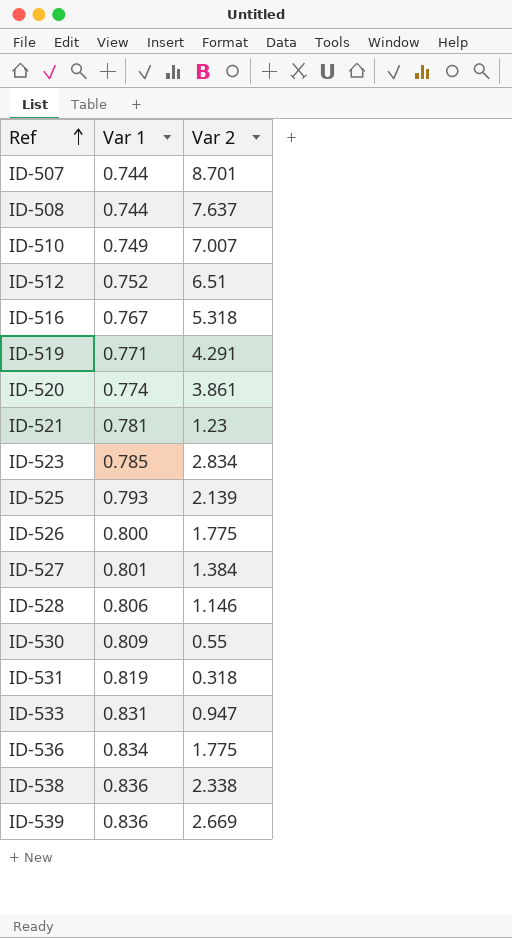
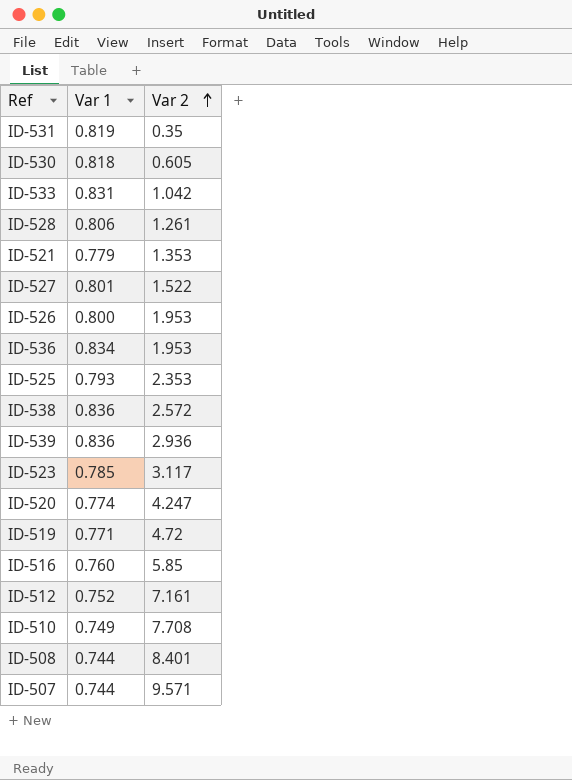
row order: Ref ascending -> Var 2 ascending
ID-531 | Var 2: 0.318 -> 0.35
ID-530 | Var 1: 0.809 -> 0.818
ID-530 | Var 2: 0.55 -> 0.605
ID-533 | Var 2: 0.947 -> 1.042
ID-528 | Var 2: 1.146 -> 1.261
ID-521 | Var 1: 0.781 -> 0.779
ID-521 | Var 2: 1.23 -> 1.353
ID-527 | Var 2: 1.384 -> 1.522
ID-526 | Var 2: 1.775 -> 1.953
ID-536 | Var 2: 1.775 -> 1.953
ID-525 | Var 2: 2.139 -> 2.353
ID-538 | Var 2: 2.338 -> 2.572
ID-539 | Var 2: 2.669 -> 2.936
ID-523 | Var 2: 2.834 -> 3.117
ID-520 | Var 2: 3.861 -> 4.247
ID-519 | Var 2: 4.291 -> 4.72
ID-516 | Var 1: 0.767 -> 0.760
ID-516 | Var 2: 5.318 -> 5.85
ID-512 | Var 2: 6.51 -> 7.161
ID-510 | Var 2: 7.007 -> 7.708
ID-508 | Var 2: 7.637 -> 8.401
ID-507 | Var 2: 8.701 -> 9.571

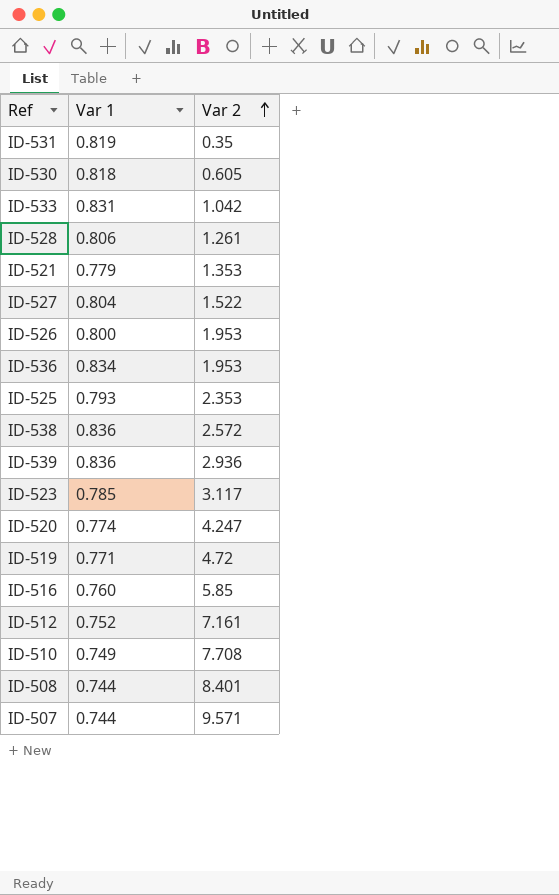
ID-527 | Var 1: 0.801 -> 0.804

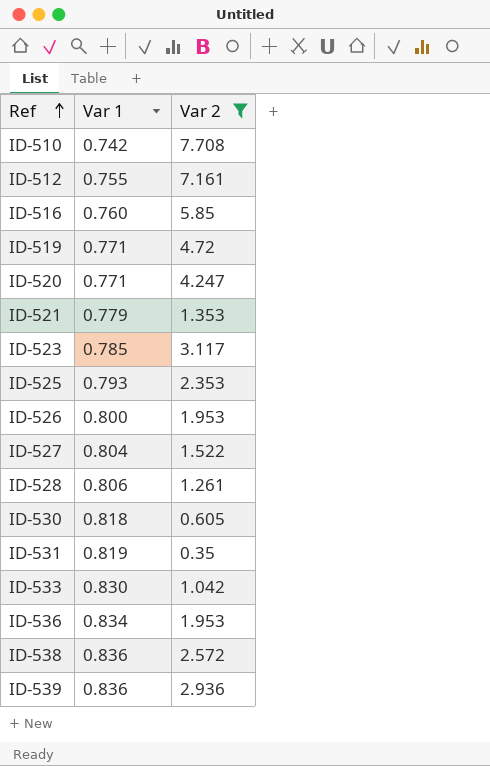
filter: none -> Var 2 <= 7.708
row order: Var 2 ascending -> Ref ascending
ID-510 | Var 1: 0.749 -> 0.742
ID-512 | Var 1: 0.752 -> 0.755
ID-520 | Var 1: 0.774 -> 0.771
ID-533 | Var 1: 0.831 -> 0.830

